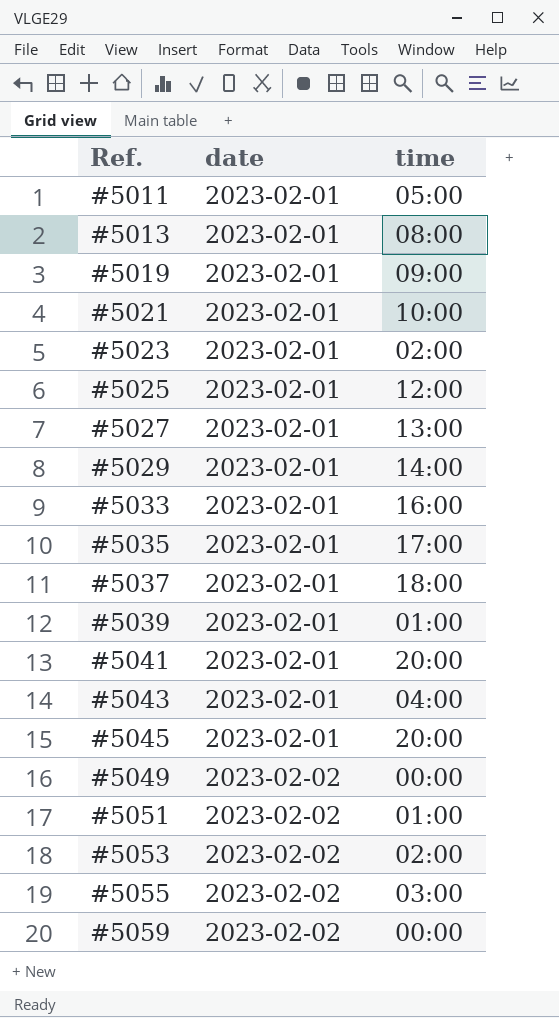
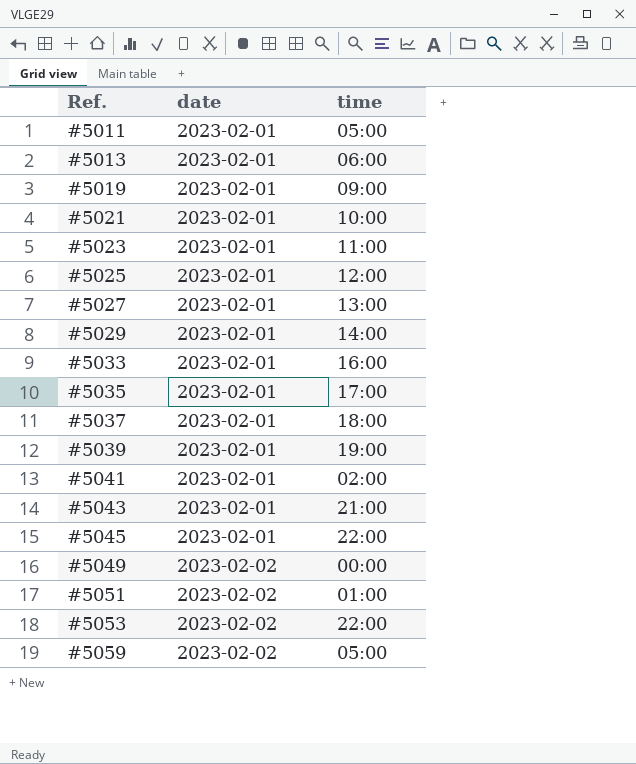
row #5055: 2023-02-02 | 03:00 -> none
#5013 | time: 08:00 -> 06:00
#5023 | time: 02:00 -> 11:00
#5039 | time: 01:00 -> 19:00
#5041 | time: 20:00 -> 02:00
#5043 | time: 04:00 -> 21:00
#5045 | time: 20:00 -> 22:00
#5053 | time: 02:00 -> 22:00
#5059 | time: 00:00 -> 05:00

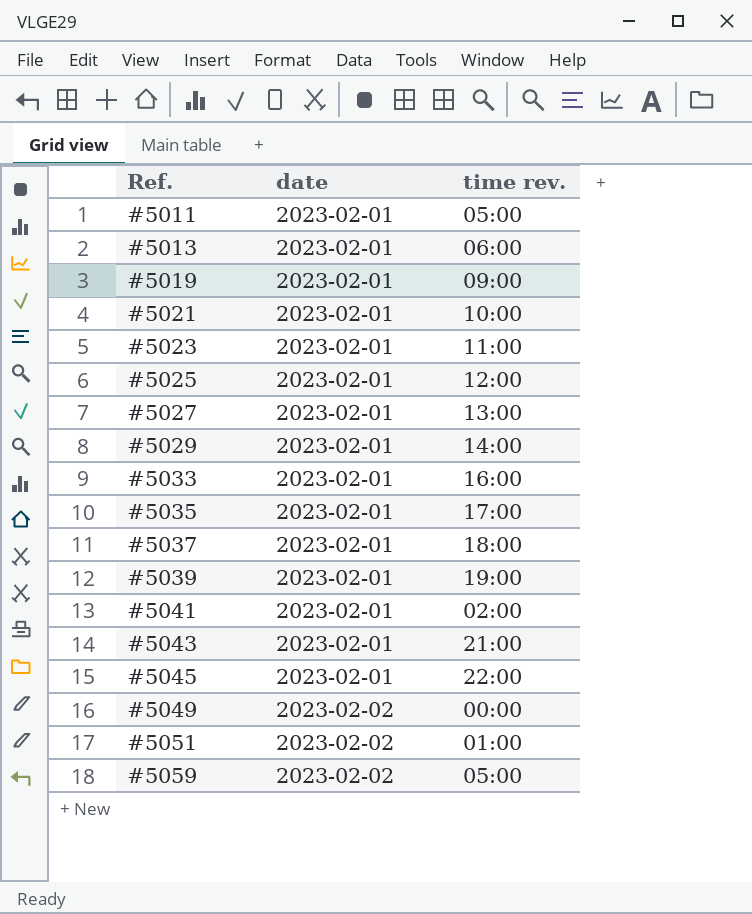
column name: time -> time rev.
row #5053: 2023-02-02 | 22:00 -> none

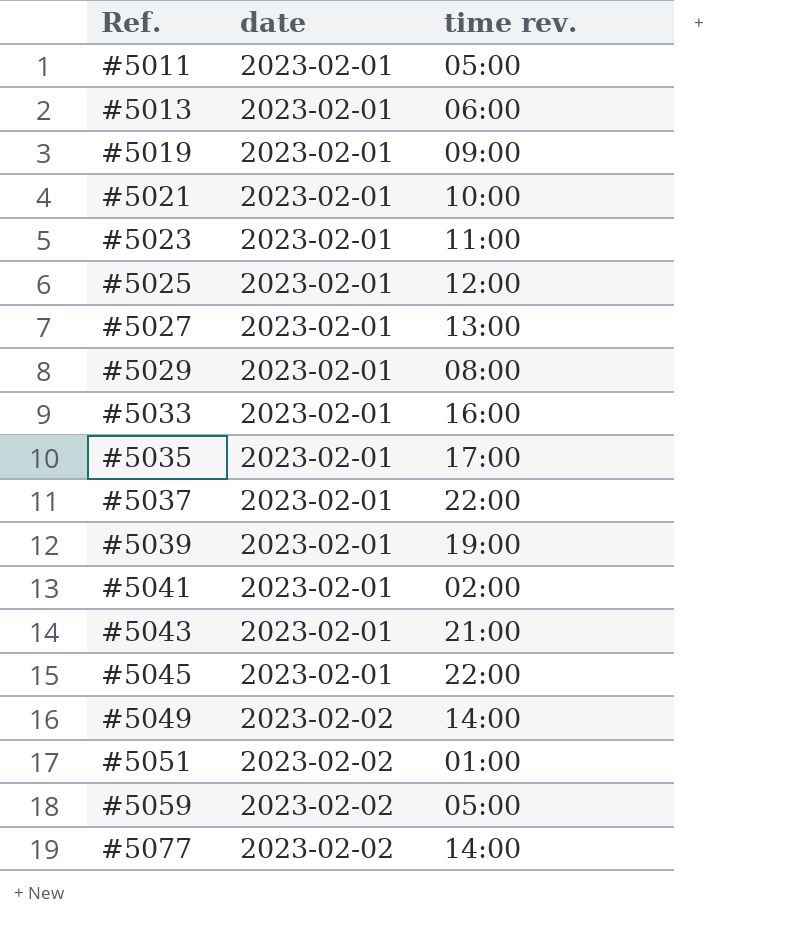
#5029 | time rev.: 14:00 -> 08:00
#5037 | time rev.: 18:00 -> 22:00
#5049 | time rev.: 00:00 -> 14:00
row #5077: none -> 2023-02-02 | 14:00

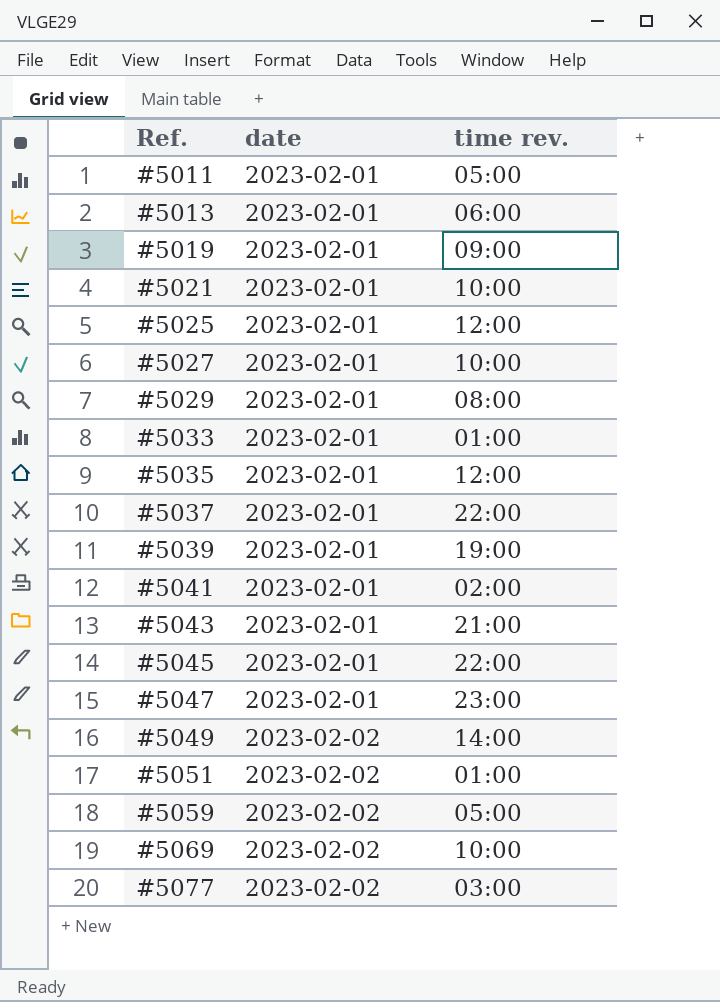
row #5023: 2023-02-01 | 11:00 -> none
#5027 | time rev.: 13:00 -> 10:00
#5033 | time rev.: 16:00 -> 01:00
#5035 | time rev.: 17:00 -> 12:00
row #5047: none -> 2023-02-01 | 23:00
row #5069: none -> 2023-02-02 | 10:00
#5077 | time rev.: 14:00 -> 03:00

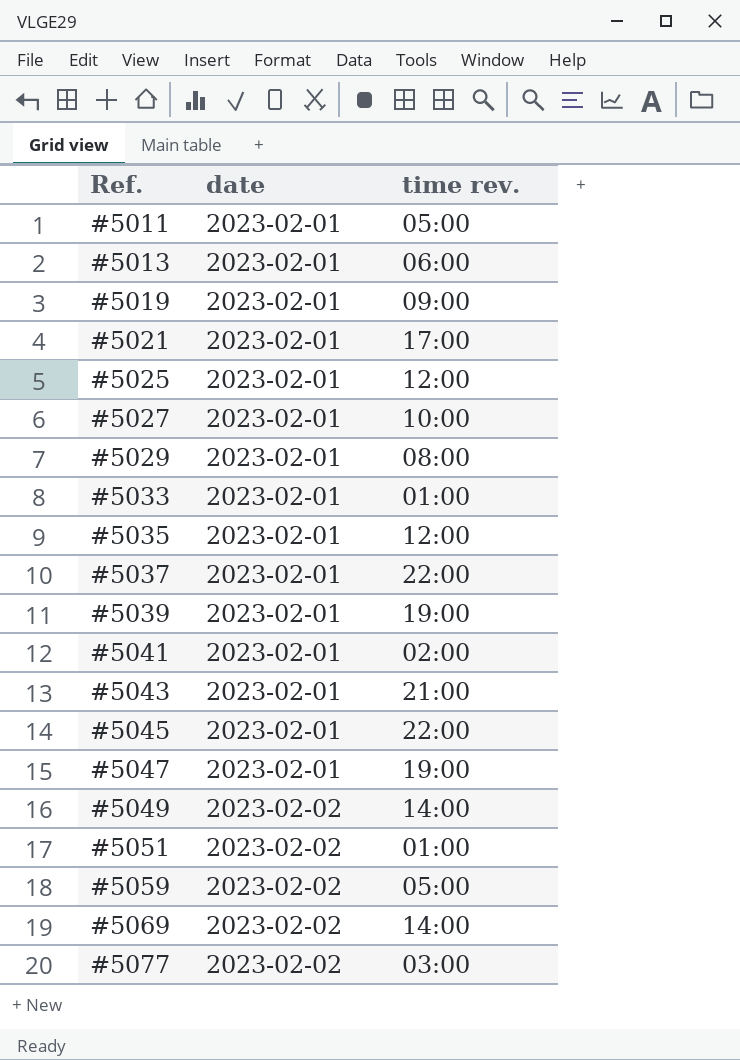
#5021 | time rev.: 10:00 -> 17:00
#5047 | time rev.: 23:00 -> 19:00
#5069 | time rev.: 10:00 -> 14:00

